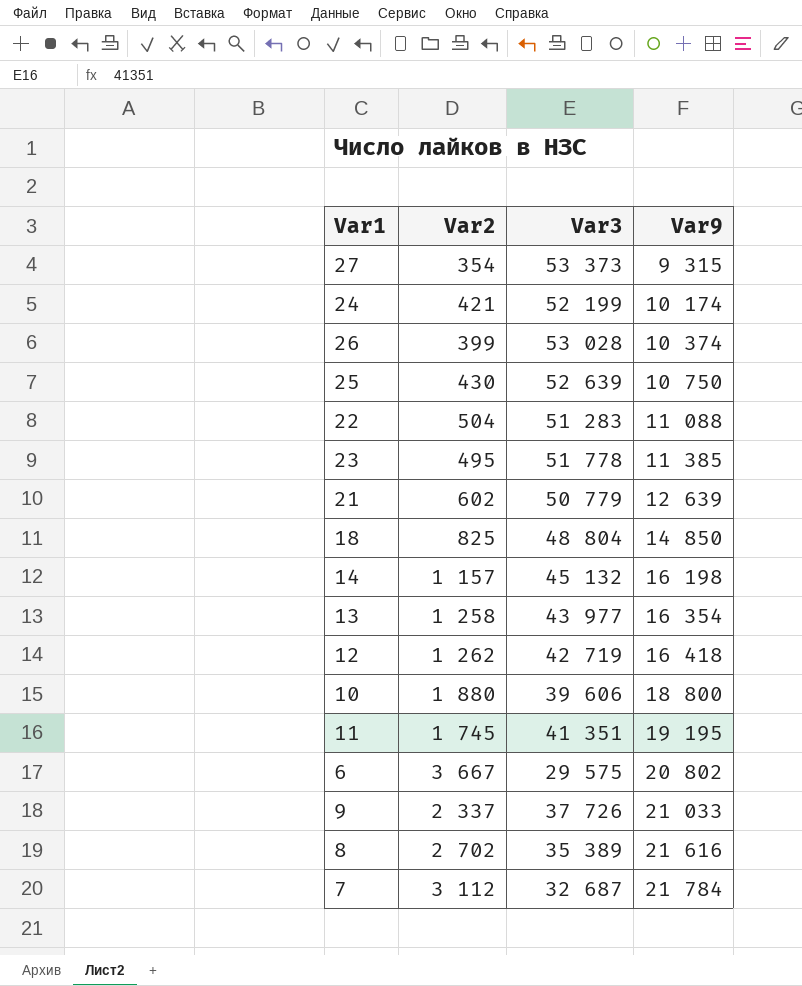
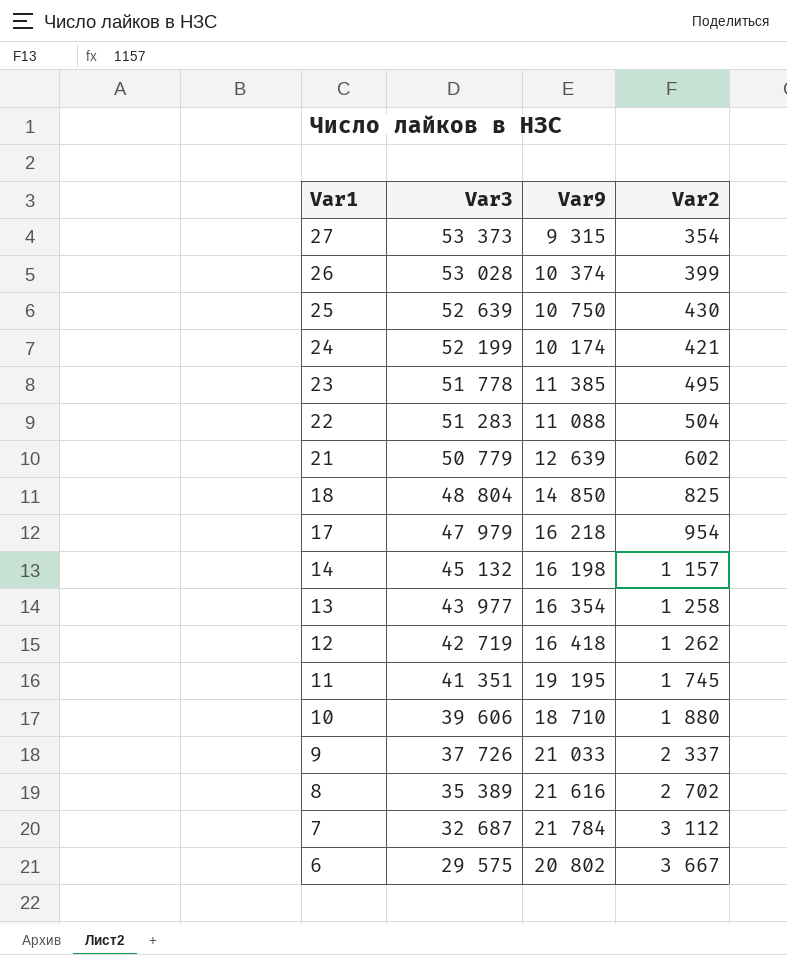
row order: Var9 ascending -> Var1 descending
column Var2 | position: 2 -> 4
row 17: none -> 47 979 | 16 218 | 954
10 | Var9: 18 800 -> 18 710

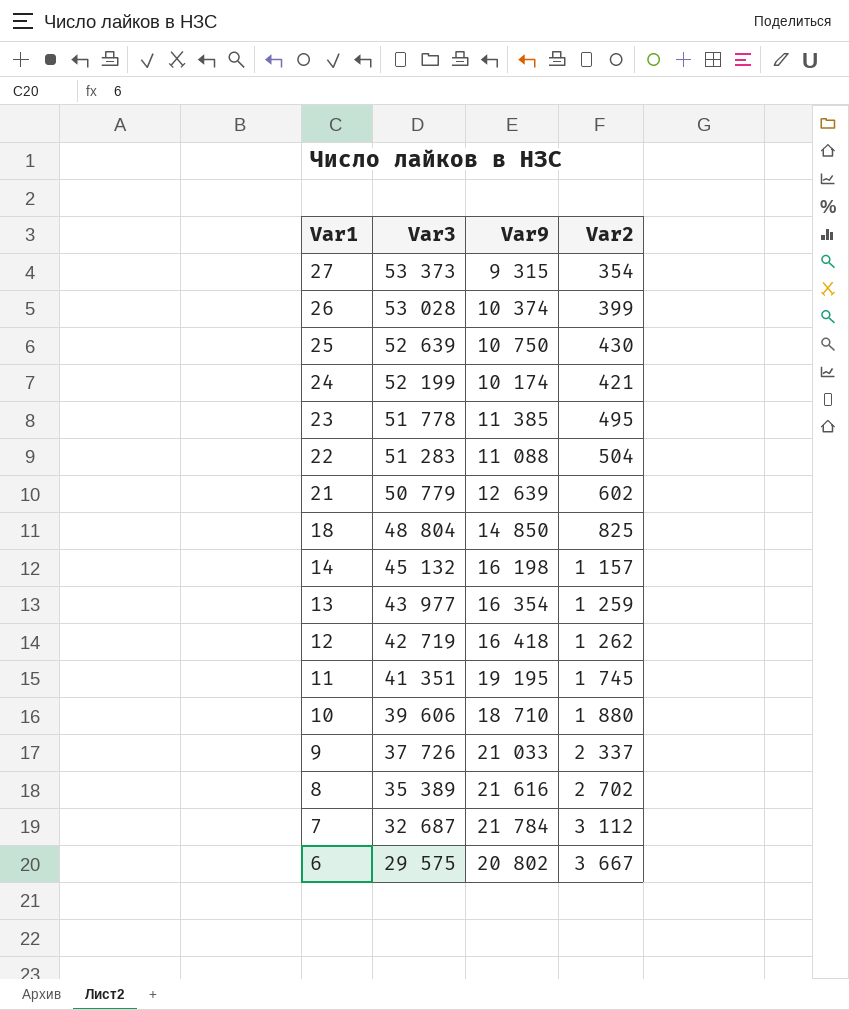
row 17: 47 979 | 16 218 | 954 -> none
13 | Var2: 1 258 -> 1 259

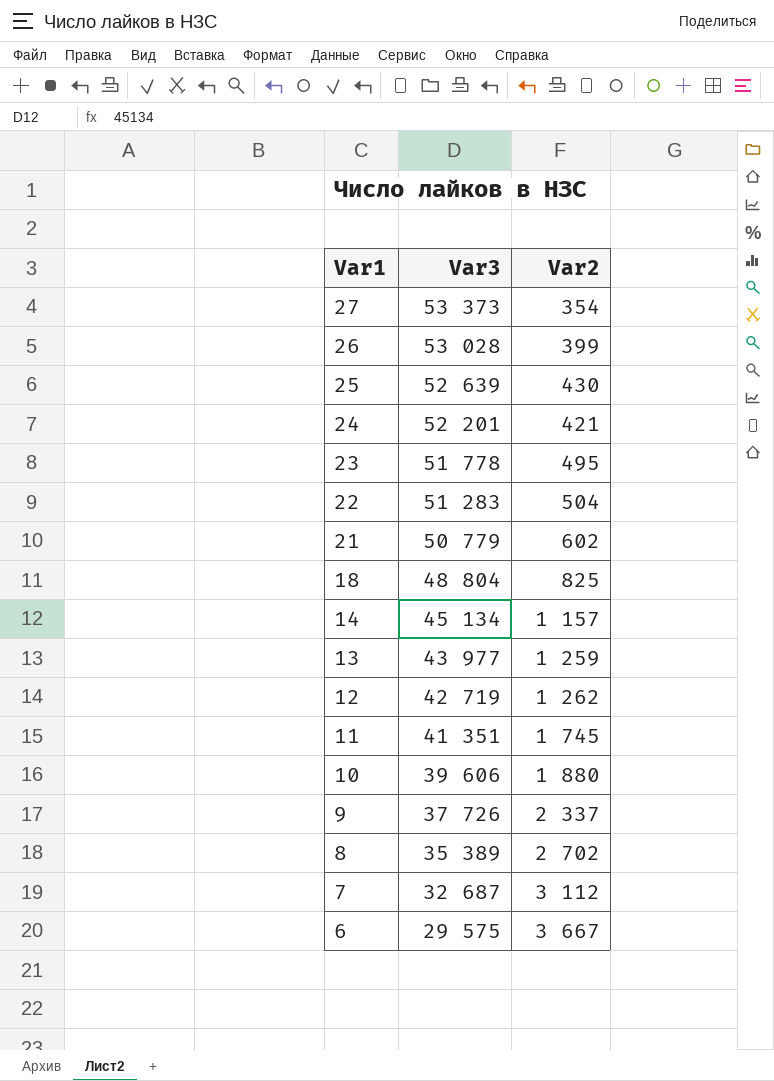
column Var9 | position: 3 -> none
24 | Var3: 52 199 -> 52 201
14 | Var3: 45 132 -> 45 134

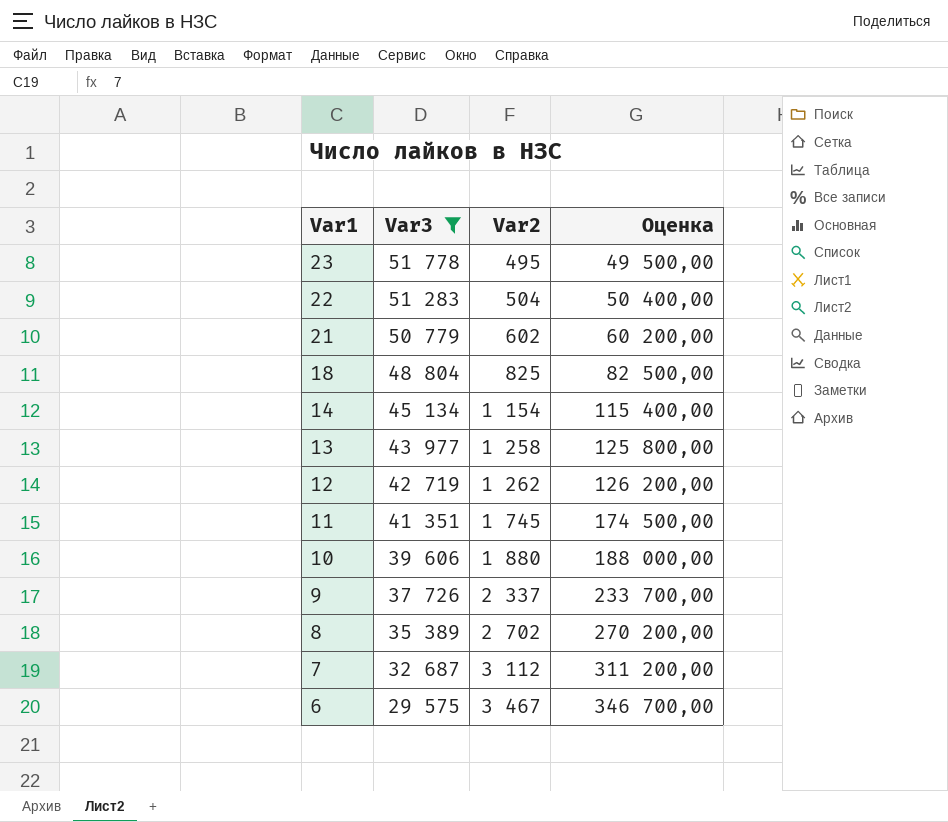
filter: none -> Var3 <= 51 778
column Оценка | formula: none -> [Var2] * 100
14 | Var2: 1 157 -> 1 154
13 | Var2: 1 259 -> 1 258
6 | Var2: 3 667 -> 3 467

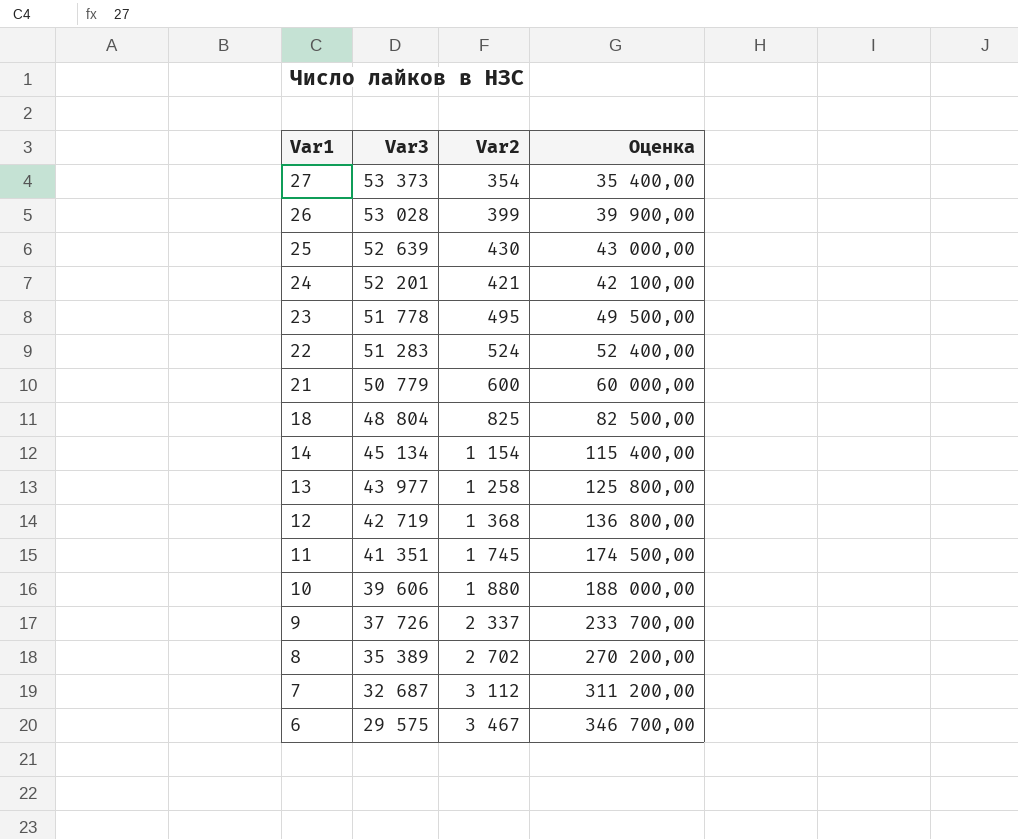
filter: Var3 <= 51 778 -> none
22 | Var2: 504 -> 524
22 | Оценка: 50 400,00 -> 52 400,00
21 | Var2: 602 -> 600
21 | Оценка: 60 200,00 -> 60 000,00
12 | Var2: 1 262 -> 1 368
12 | Оценка: 126 200,00 -> 136 800,00

